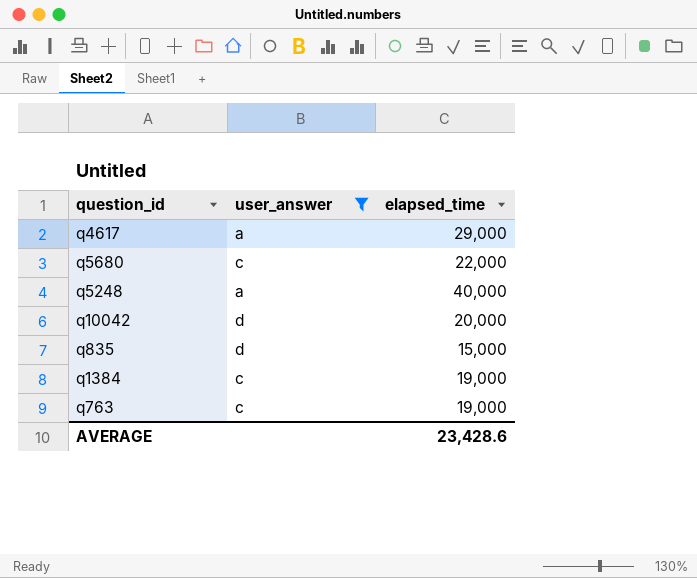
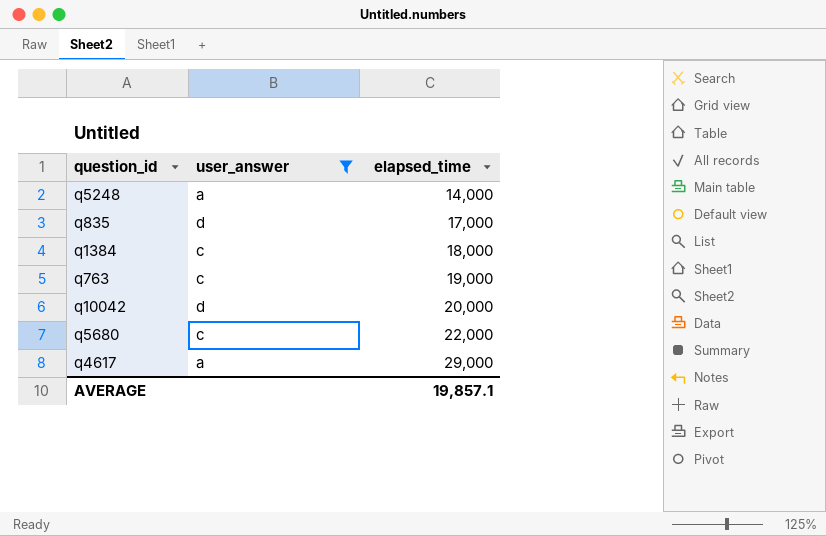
row order: none -> elapsed_time ascending
q5248 | elapsed_time: 40,000 -> 14,000
q835 | elapsed_time: 15,000 -> 17,000
q1384 | elapsed_time: 19,000 -> 18,000
AVERAGE | elapsed_time: 23,428.6 -> 19,857.1

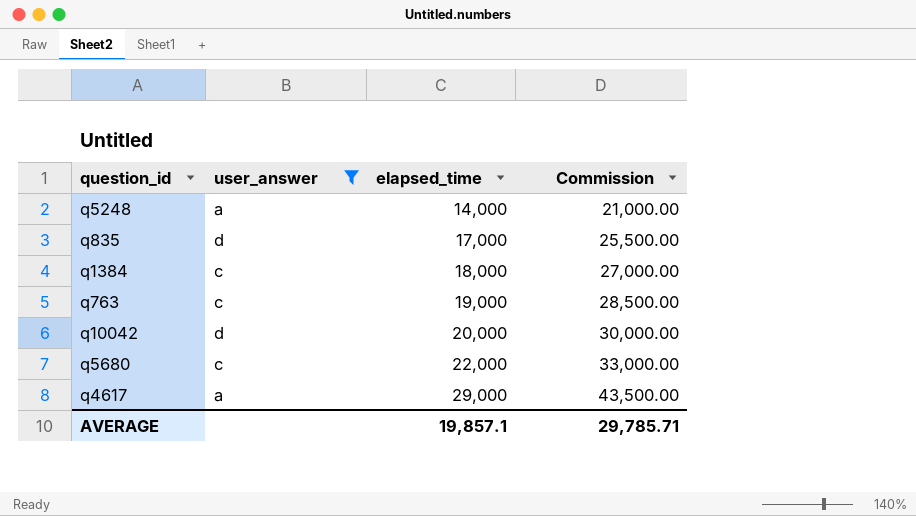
column Commission | formula: none -> [elapsed_time] * 1.5

